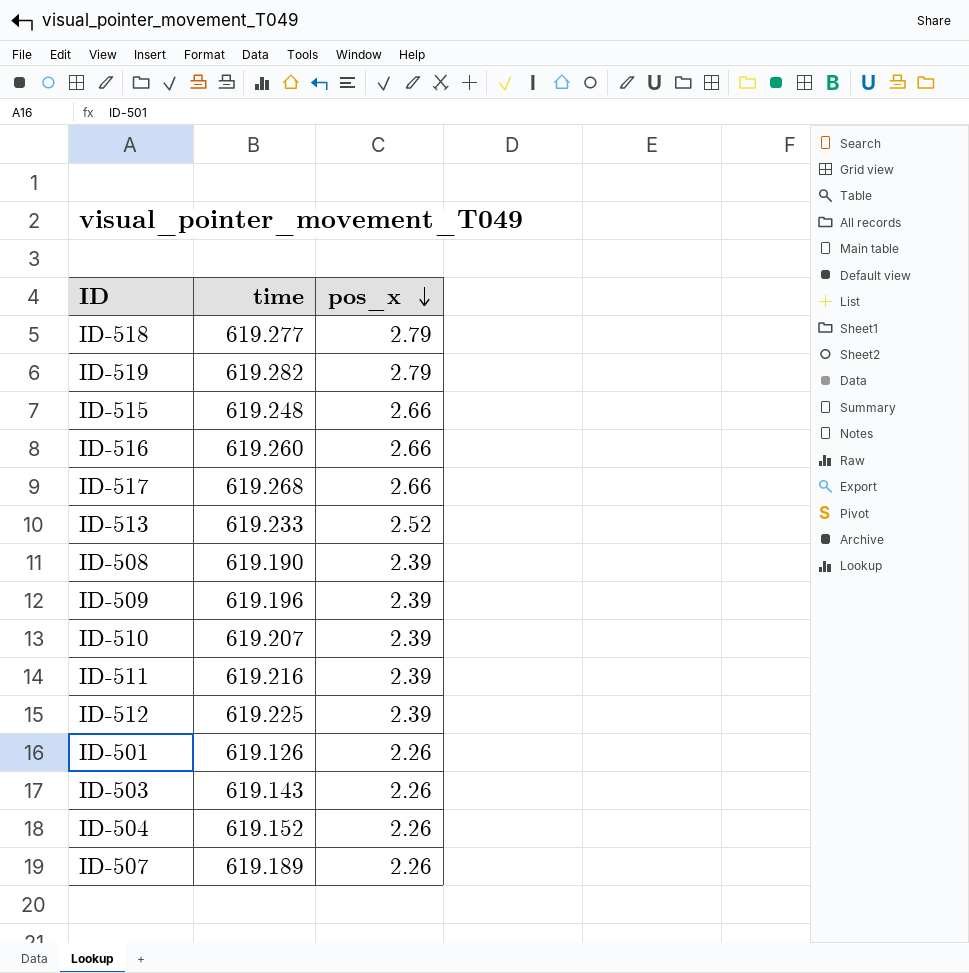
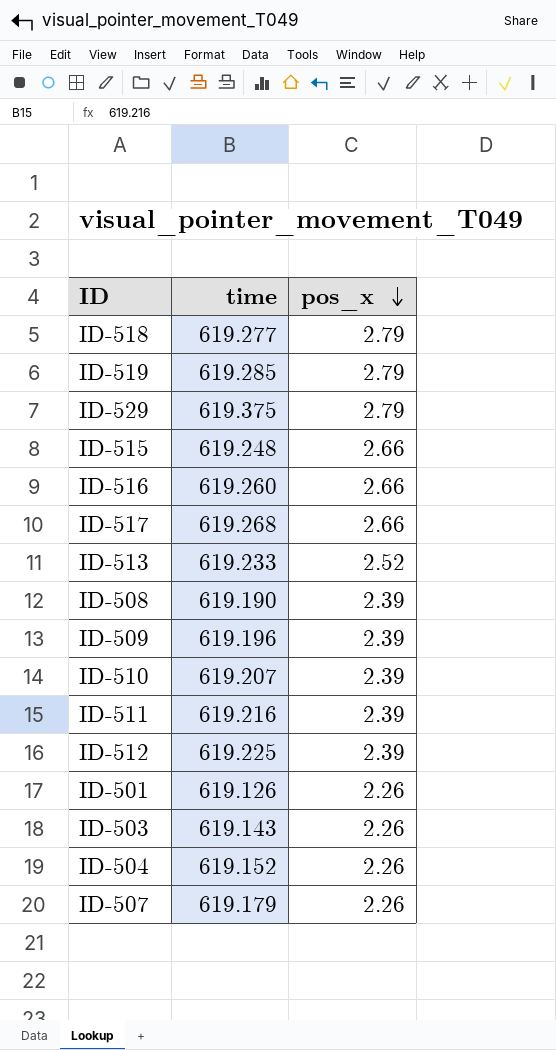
ID-519 | time: 619.282 -> 619.285
row ID-529: none -> 619.375 | 2.79
ID-507 | time: 619.189 -> 619.179

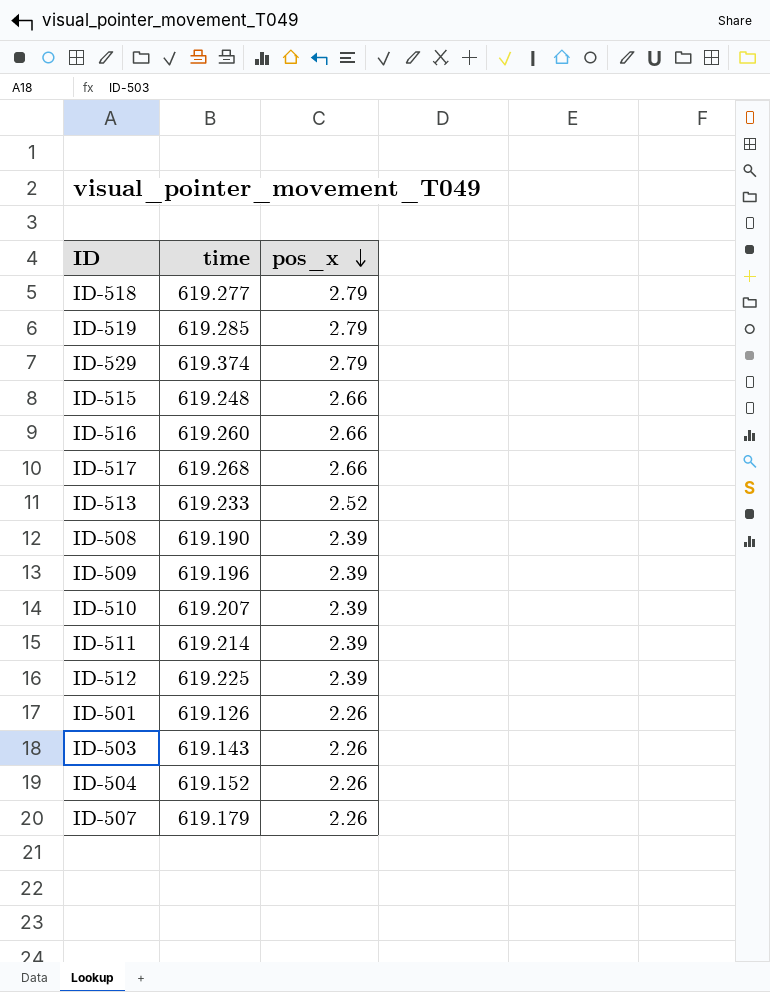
ID-529 | time: 619.375 -> 619.374
ID-511 | time: 619.216 -> 619.214

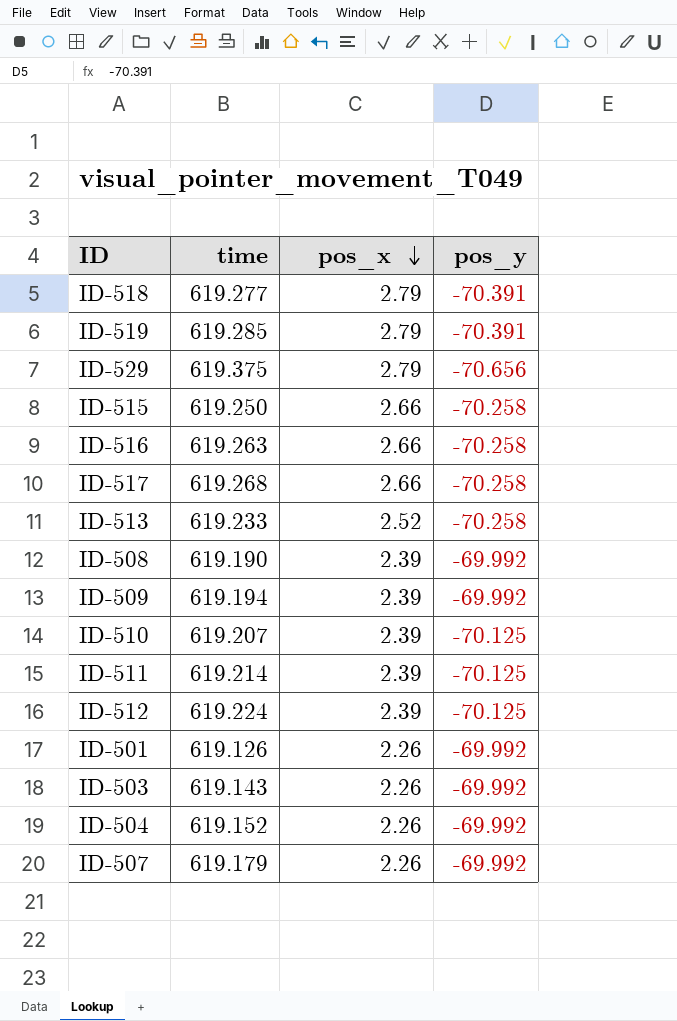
column pos_y | position: none -> 4
ID-529 | time: 619.374 -> 619.375
ID-515 | time: 619.248 -> 619.250
ID-516 | time: 619.260 -> 619.263
ID-509 | time: 619.196 -> 619.194
ID-512 | time: 619.225 -> 619.224

